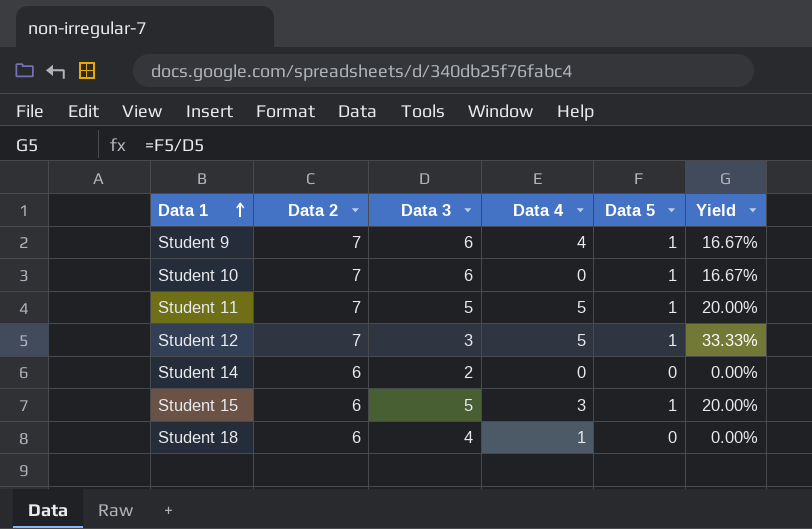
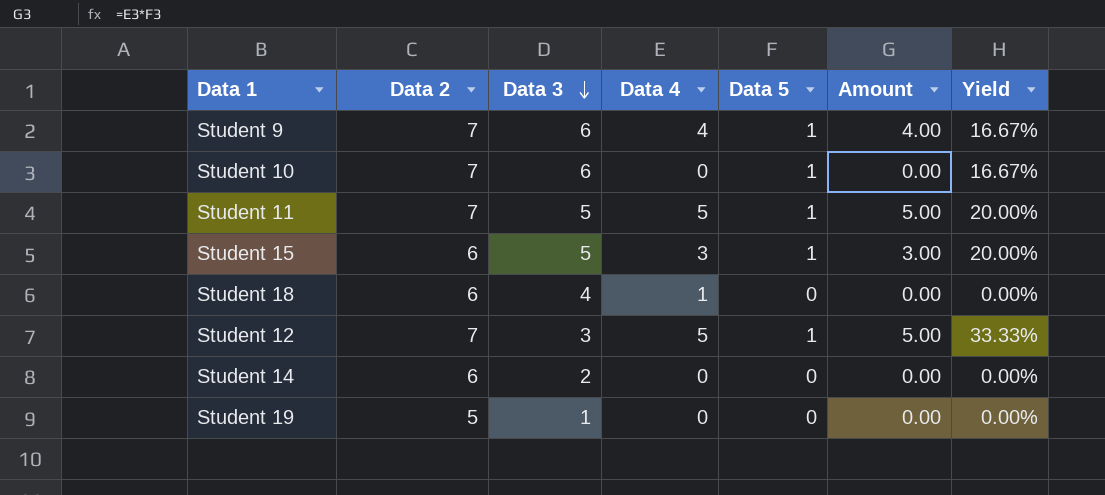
row order: Data 1 ascending -> Data 3 descending
column Amount | formula: none -> [Data 4] * [Data 5]
row Student 19: none -> 5 | 1 | 0 | 0 | 0.00 | 0.00%

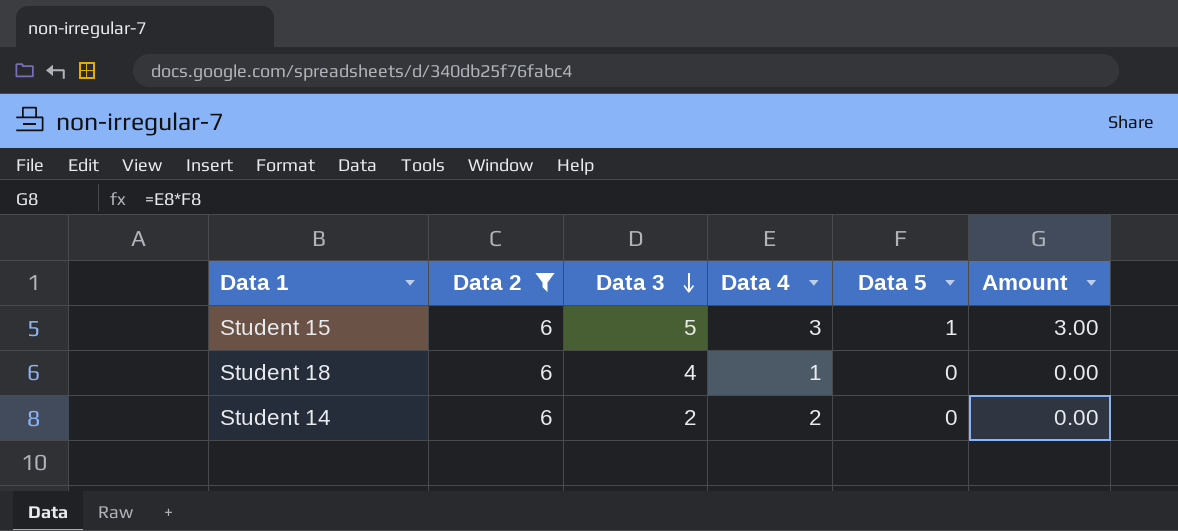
filter: none -> Data 2 = 6
column Yield | formula: [Data 5] / [Data 3] -> none
Student 14 | Data 4: 0 -> 2

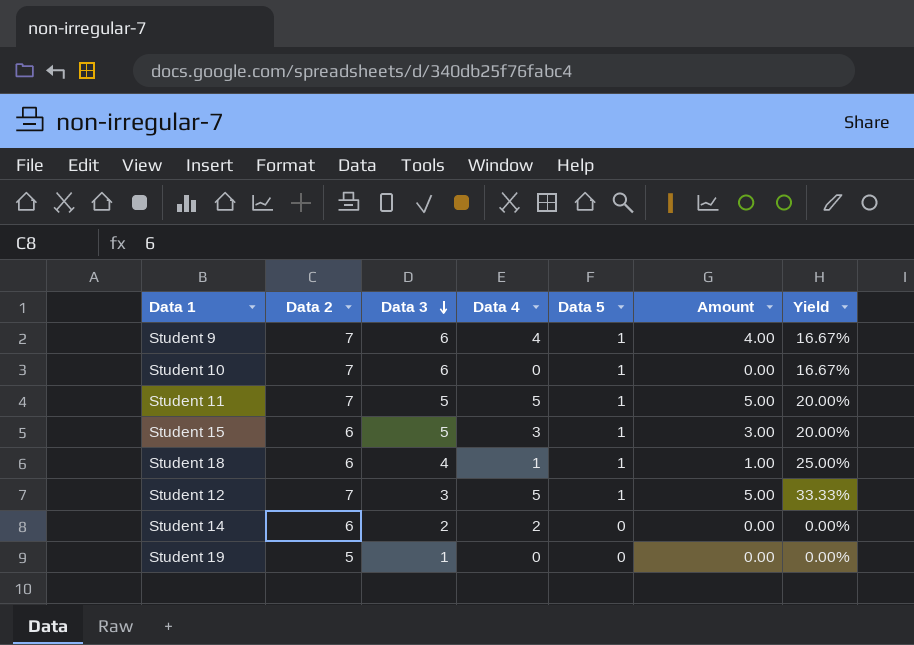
filter: Data 2 = 6 -> none
column Yield | formula: none -> [Data 5] / [Data 3]
Student 18 | Data 5: 0 -> 1
Student 18 | Amount: 0.00 -> 1.00

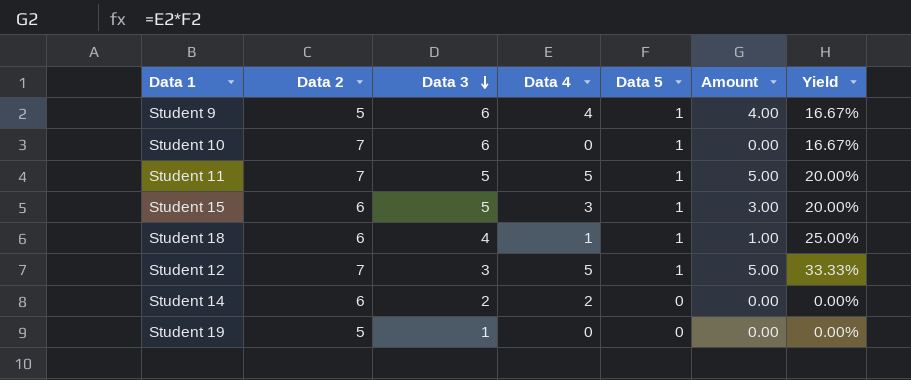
Student 9 | Data 2: 7 -> 5

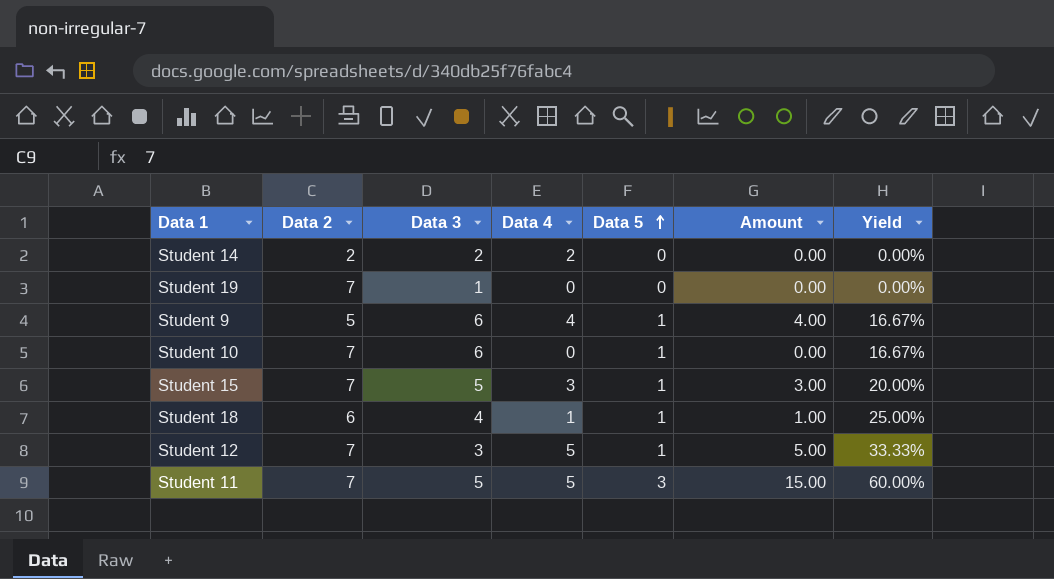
row order: Data 3 descending -> Data 5 ascending
Student 14 | Data 2: 6 -> 2
Student 19 | Data 2: 5 -> 7
Student 15 | Data 2: 6 -> 7
Student 11 | Data 5: 1 -> 3
Student 11 | Amount: 5.00 -> 15.00
Student 11 | Yield: 20.00% -> 60.00%

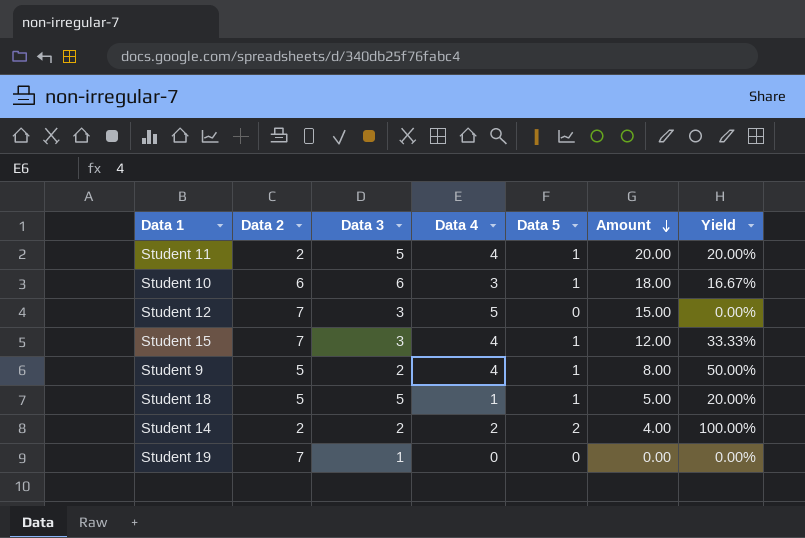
row order: Data 5 ascending -> Amount descending
column Amount | formula: [Data 4] * [Data 5] -> [Data 3] * [Data 4]
Student 11 | Data 2: 7 -> 2
Student 11 | Data 4: 5 -> 4
Student 11 | Data 5: 3 -> 1
Student 11 | Yield: 60.00% -> 20.00%
Student 10 | Data 2: 7 -> 6
Student 10 | Data 4: 0 -> 3
Student 12 | Data 5: 1 -> 0
Student 12 | Yield: 33.33% -> 0.00%
Student 15 | Data 3: 5 -> 3
Student 15 | Data 4: 3 -> 4
Student 15 | Yield: 20.00% -> 33.33%
Student 9 | Data 3: 6 -> 2
Student 9 | Yield: 16.67% -> 50.00%
Student 18 | Data 2: 6 -> 5
Student 18 | Data 3: 4 -> 5
Student 18 | Yield: 25.00% -> 20.00%
Student 14 | Data 5: 0 -> 2
Student 14 | Yield: 0.00% -> 100.00%

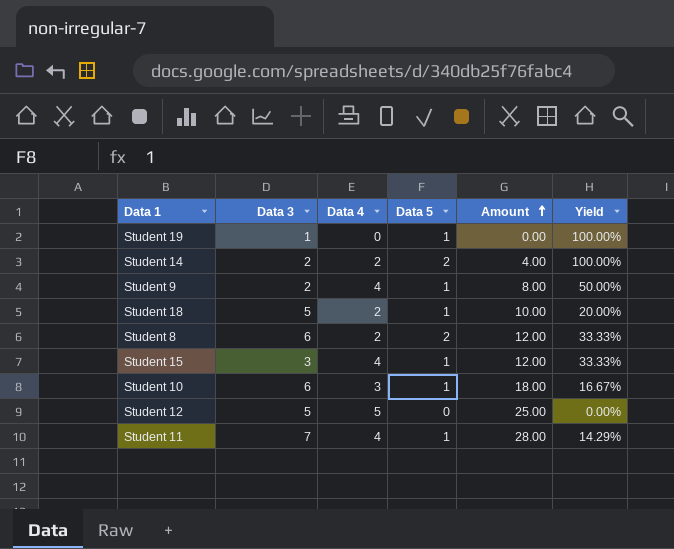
row order: Amount descending -> Amount ascending
column Data 2 | position: 2 -> none
Student 19 | Data 5: 0 -> 1
Student 19 | Yield: 0.00% -> 100.00%
Student 18 | Data 4: 1 -> 2
Student 18 | Amount: 5.00 -> 10.00
row Student 8: none -> 6 | 2 | 2 | 12.00 | 33.33%
Student 12 | Data 3: 3 -> 5
Student 12 | Amount: 15.00 -> 25.00
Student 11 | Data 3: 5 -> 7
Student 11 | Amount: 20.00 -> 28.00
Student 11 | Yield: 20.00% -> 14.29%

